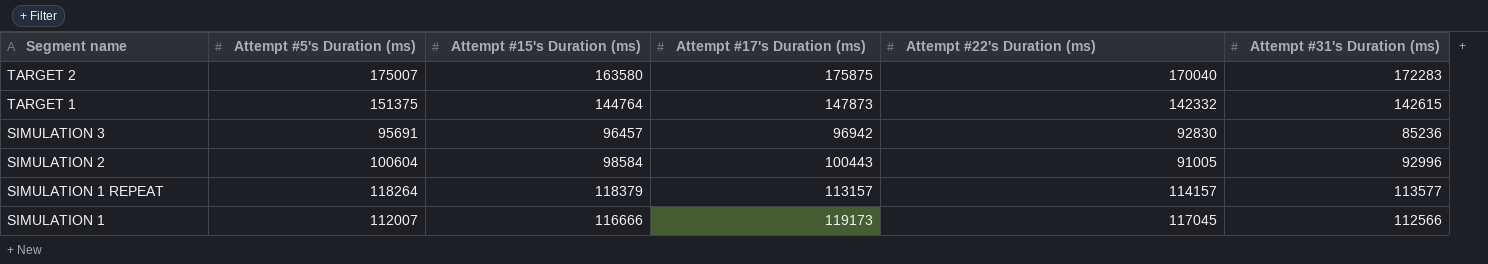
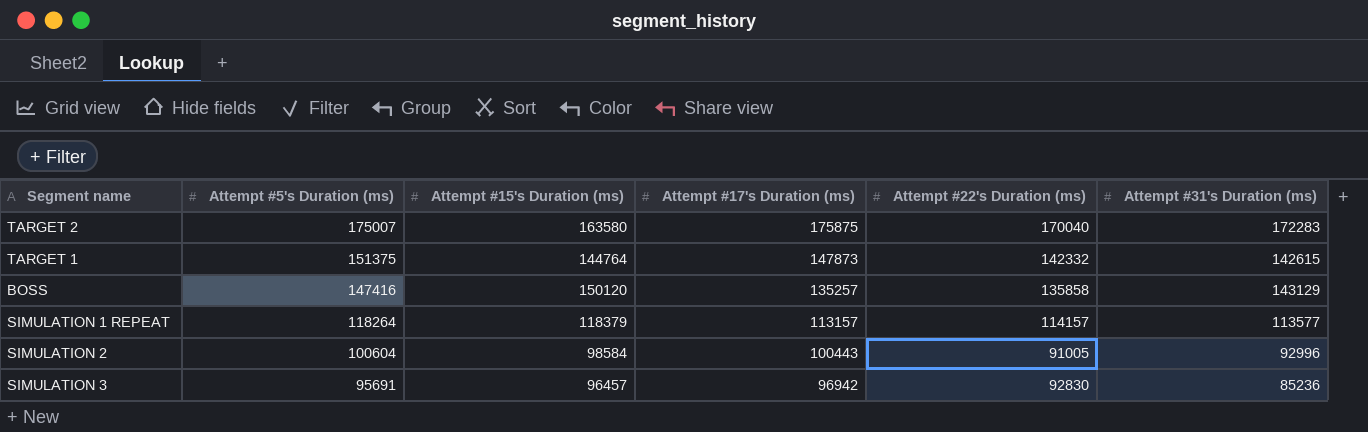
row order: Segment name descending -> Attempt #5's Duration (ms) descending
row SIMULATION 1: 112007 | 116666 | 119173 | 117045 | 112566 -> none
row BOSS: none -> 147416 | 150120 | 135257 | 135858 | 143129

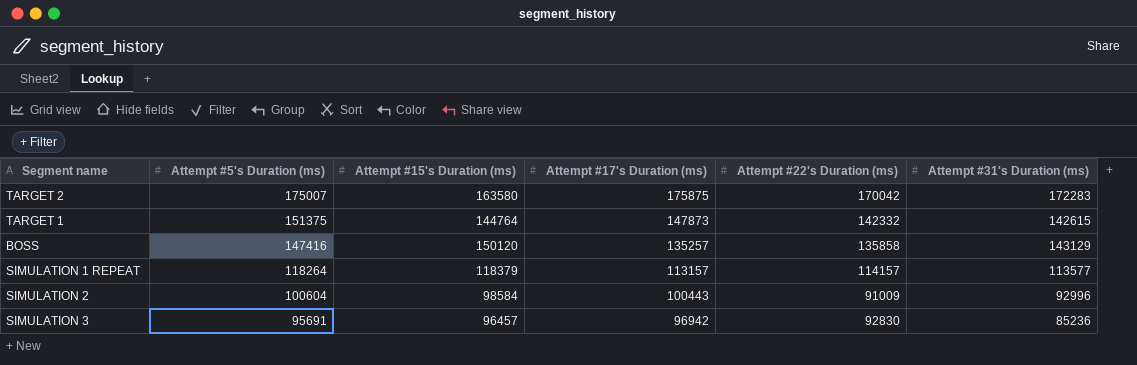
TARGET 2 | Attempt #22's Duration (ms): 170040 -> 170042
SIMULATION 2 | Attempt #22's Duration (ms): 91005 -> 91009

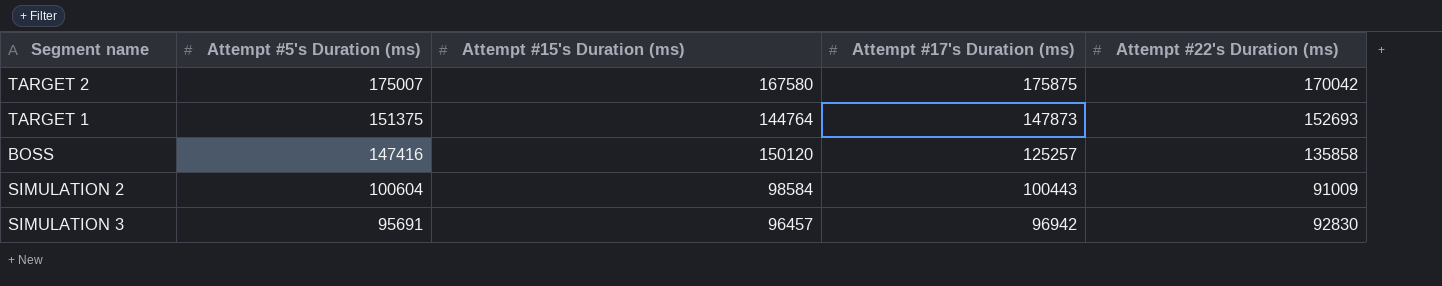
column Attempt #31's Duration (ms) | position: 6 -> none
row SIMULATION 1 REPEAT: 118264 | 118379 | 113157 | 114157 | 113577 -> none
TARGET 2 | Attempt #15's Duration (ms): 163580 -> 167580
TARGET 1 | Attempt #22's Duration (ms): 142332 -> 152693
BOSS | Attempt #17's Duration (ms): 135257 -> 125257

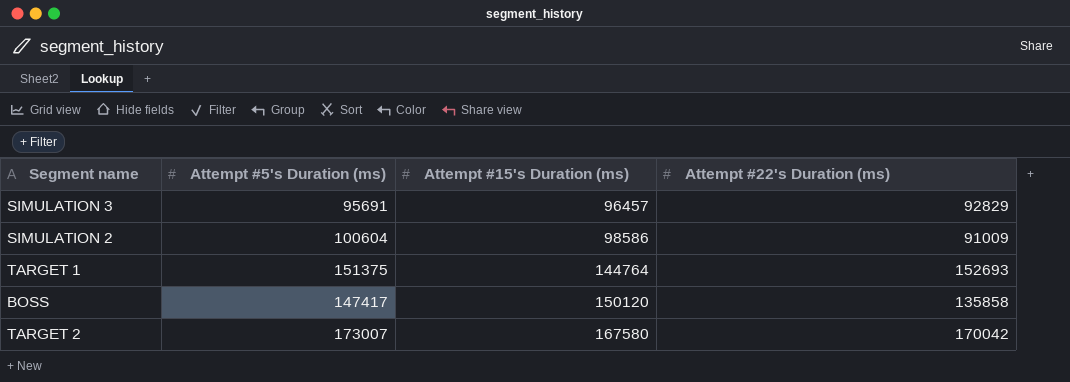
row order: Attempt #5's Duration (ms) descending -> Attempt #15's Duration (ms) ascending
column Attempt #17's Duration (ms) | position: 4 -> none
SIMULATION 3 | Attempt #22's Duration (ms): 92830 -> 92829
SIMULATION 2 | Attempt #15's Duration (ms): 98584 -> 98586
BOSS | Attempt #5's Duration (ms): 147416 -> 147417
TARGET 2 | Attempt #5's Duration (ms): 175007 -> 173007

